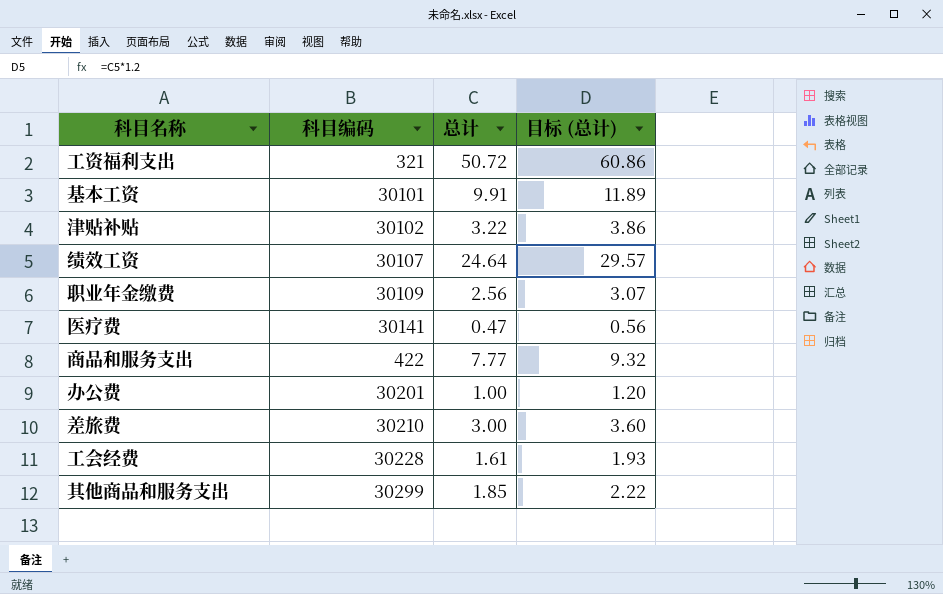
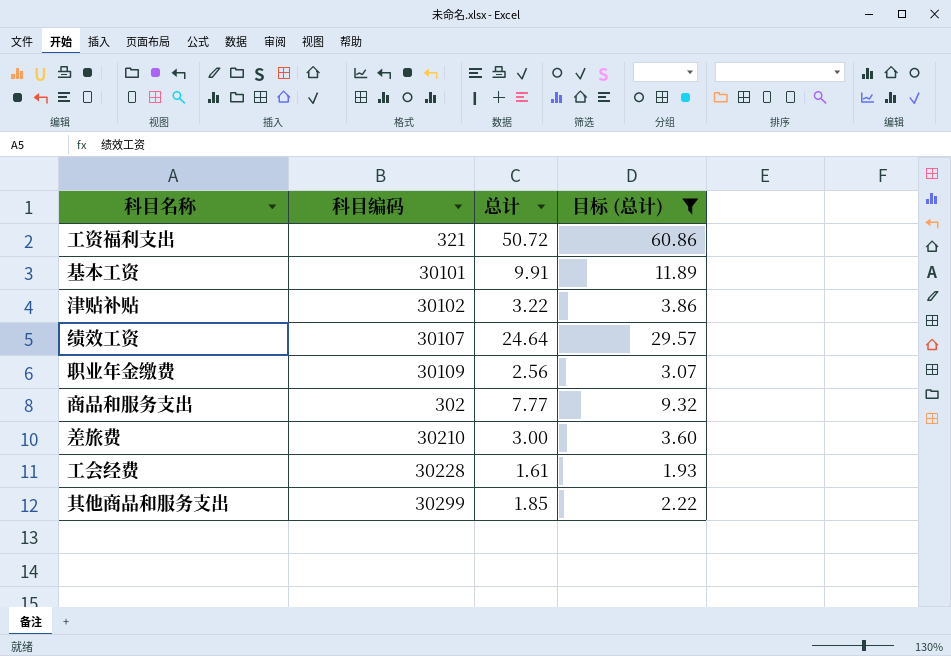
filter: none -> 目标 (总计) >= 1.93
商品和服务支出 | 科目编码: 422 -> 302

